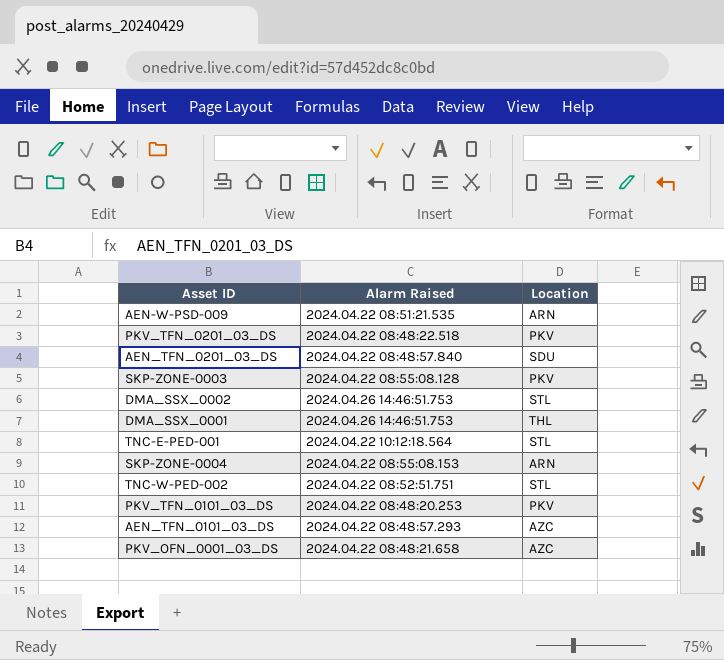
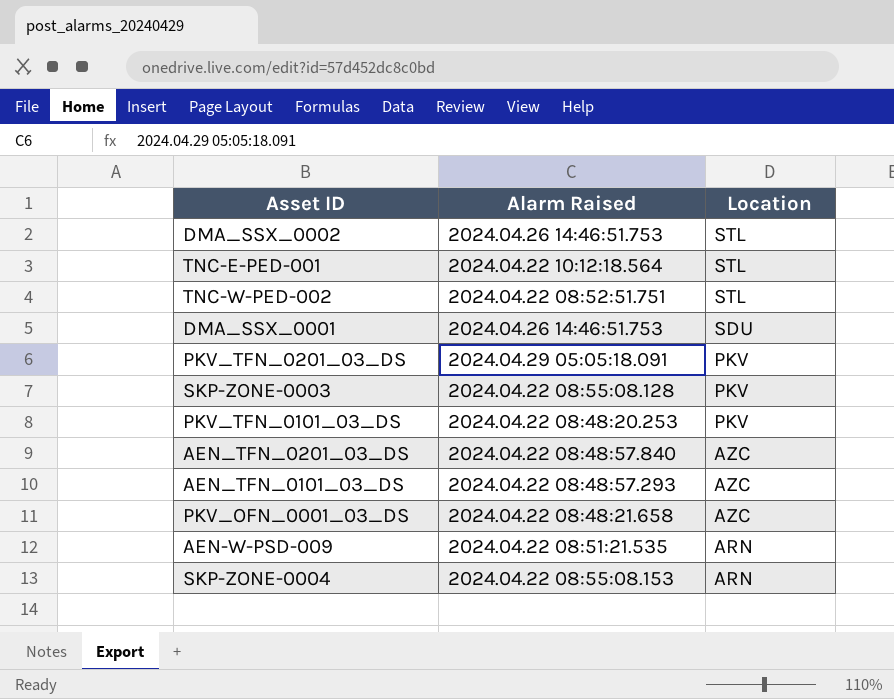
row order: none -> Location descending
DMA_SSX_0001 | Location: THL -> SDU
PKV_TFN_0201_03_DS | Alarm Raised: 2024.04.22 08:48:22.518 -> 2024.04.29 05:05:18.091
AEN_TFN_0201_03_DS | Location: SDU -> AZC

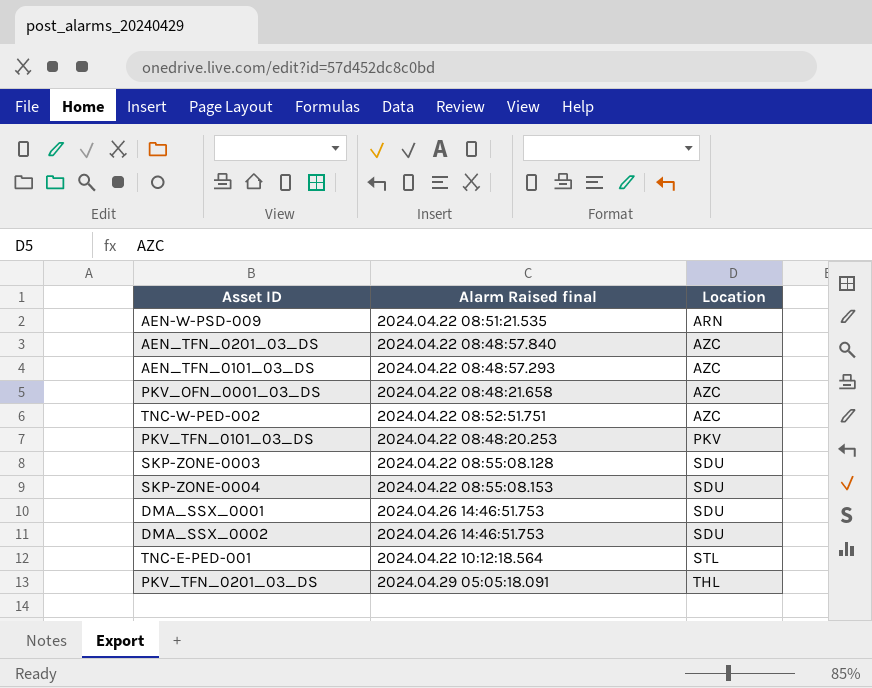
row order: Location descending -> Location ascending
column name: Alarm Raised -> Alarm Raised final
TNC-W-PED-002 | Location: STL -> AZC
SKP-ZONE-0003 | Location: PKV -> SDU
SKP-ZONE-0004 | Location: ARN -> SDU
DMA_SSX_0002 | Location: STL -> SDU
PKV_TFN_0201_03_DS | Location: PKV -> THL

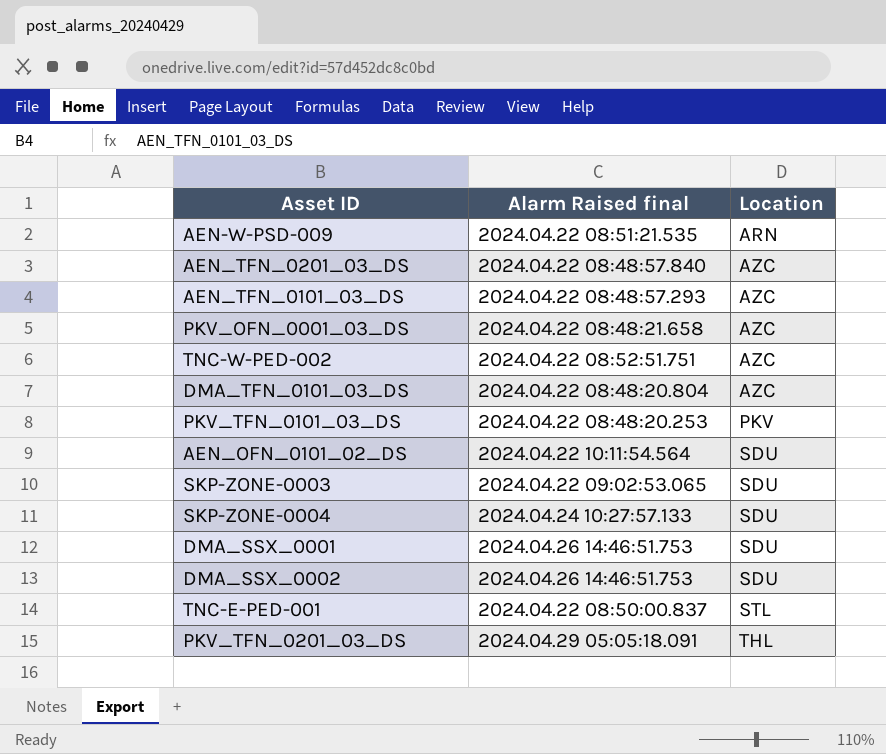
row DMA_TFN_0101_03_DS: none -> 2024.04.22 08:48:20.804 | AZC
row AEN_OFN_0101_02_DS: none -> 2024.04.22 10:11:54.564 | SDU
SKP-ZONE-0003 | Alarm Raised final: 2024.04.22 08:55:08.128 -> 2024.04.22 09:02:53.065
SKP-ZONE-0004 | Alarm Raised final: 2024.04.22 08:55:08.153 -> 2024.04.24 10:27:57.133
TNC-E-PED-001 | Alarm Raised final: 2024.04.22 10:12:18.564 -> 2024.04.22 08:50:00.837

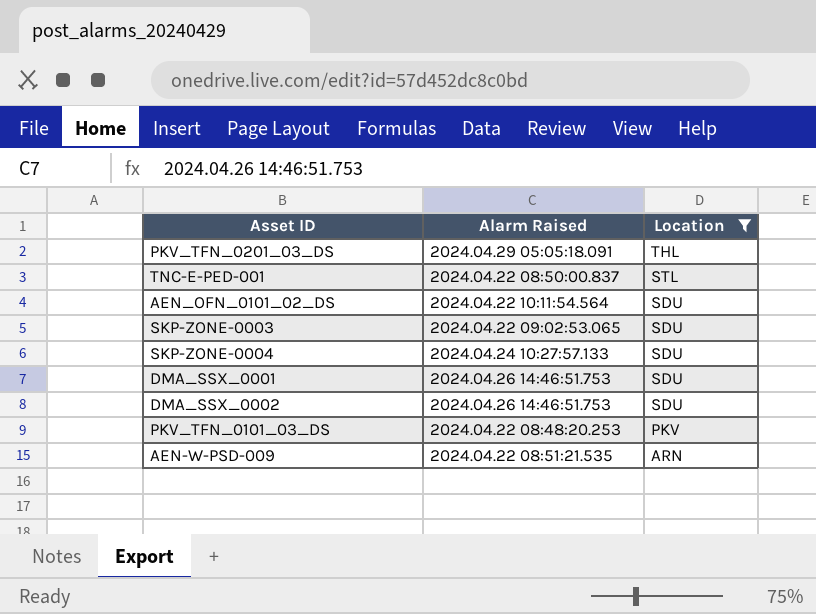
filter: none -> Location != AZC
row order: Location ascending -> Location descending
column name: Alarm Raised final -> Alarm Raised

